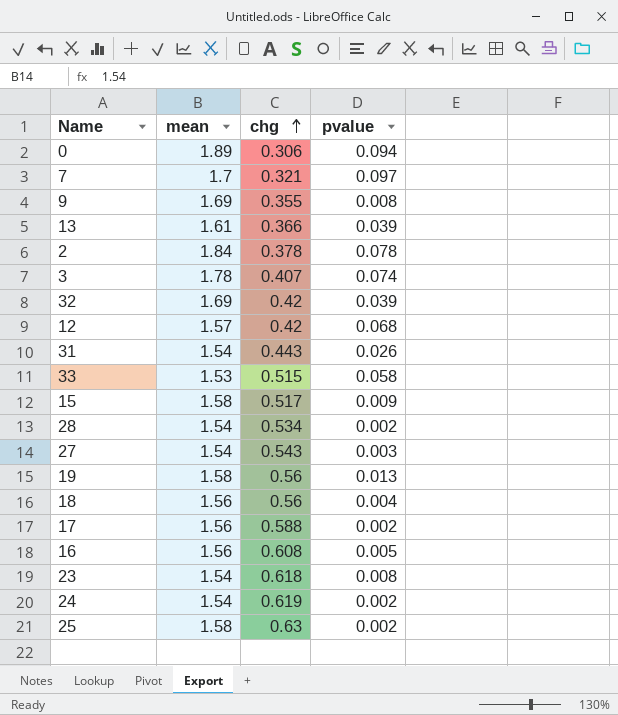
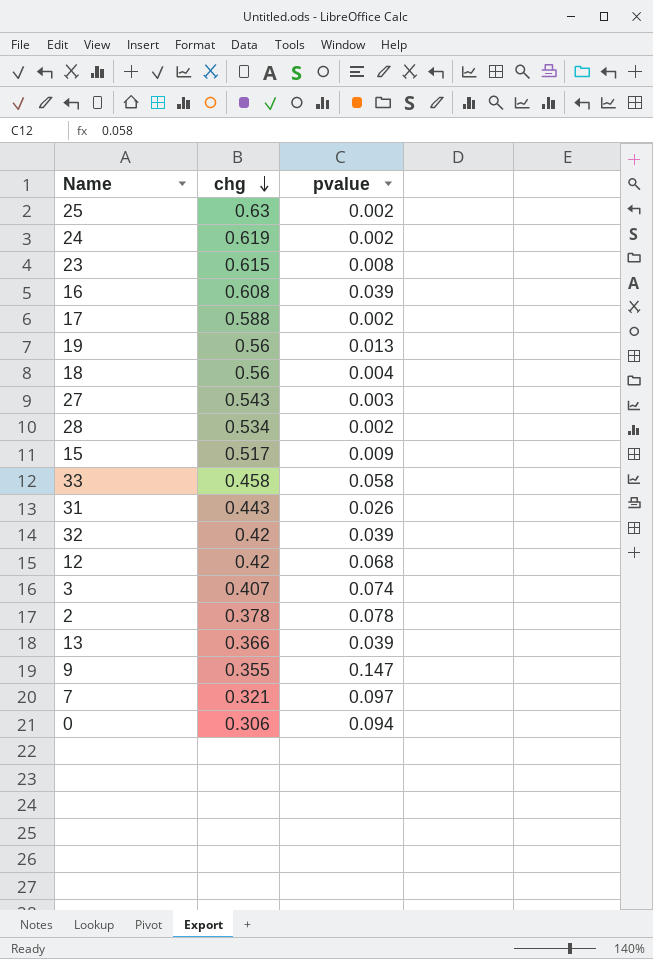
row order: chg ascending -> chg descending
column mean | position: 2 -> none
23 | chg: 0.618 -> 0.615
16 | pvalue: 0.005 -> 0.039
33 | chg: 0.515 -> 0.458
9 | pvalue: 0.008 -> 0.147

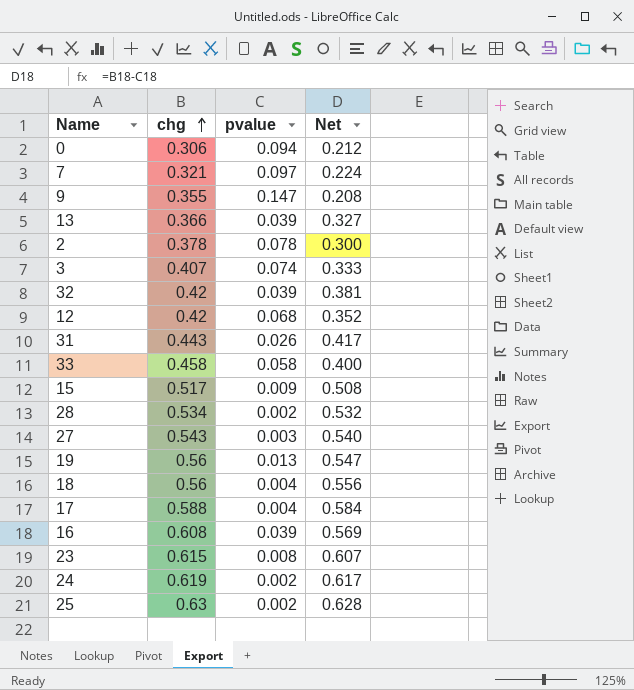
row order: chg descending -> chg ascending
column Net | formula: none -> [chg] - [pvalue]
17 | pvalue: 0.002 -> 0.004

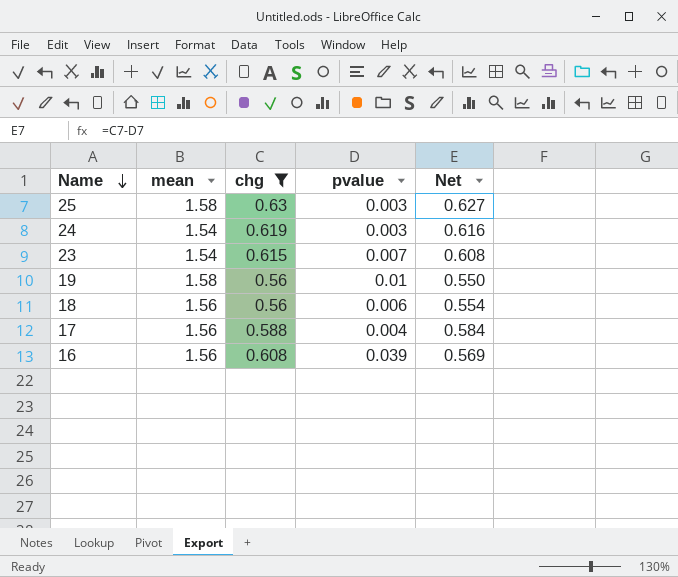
filter: none -> chg >= 0.56
row order: chg ascending -> Name descending
column mean | position: none -> 2
25 | pvalue: 0.002 -> 0.003
25 | Net: 0.628 -> 0.627
24 | pvalue: 0.002 -> 0.003
24 | Net: 0.617 -> 0.616
23 | pvalue: 0.008 -> 0.007
23 | Net: 0.607 -> 0.608
19 | pvalue: 0.013 -> 0.01
19 | Net: 0.547 -> 0.550
18 | pvalue: 0.004 -> 0.006
18 | Net: 0.556 -> 0.554

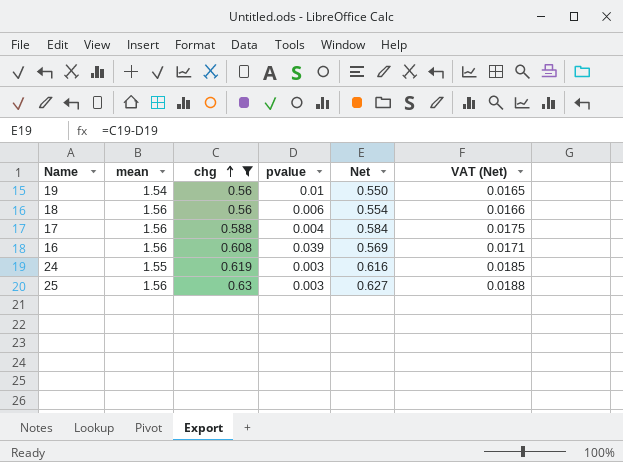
row order: Name descending -> chg ascending
column VAT (Net) | formula: none -> [Net] * 0.03
row 23: 1.54 | 0.615 | 0.007 | 0.608 -> none
19 | mean: 1.58 -> 1.54
24 | mean: 1.54 -> 1.55
25 | mean: 1.58 -> 1.56

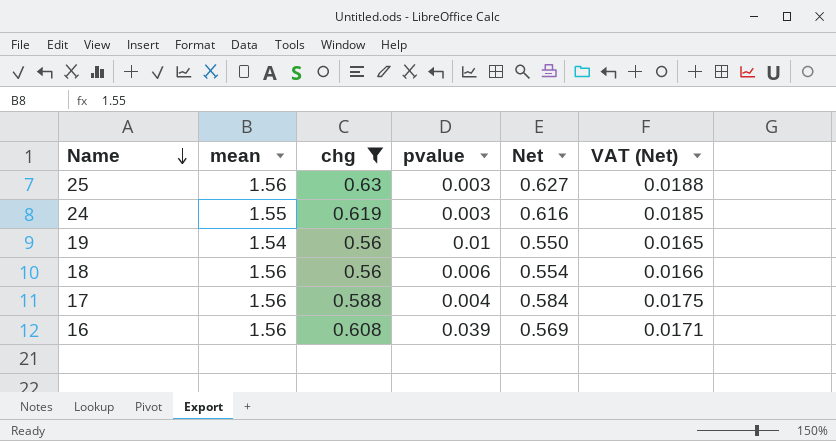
row order: chg ascending -> Name descending

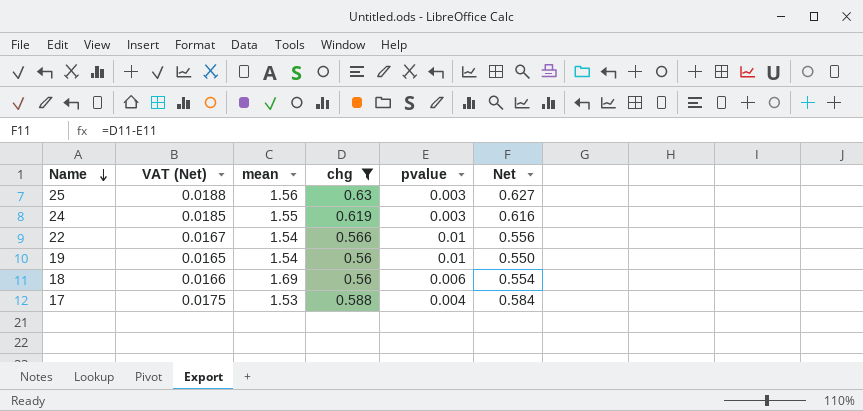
column VAT (Net) | position: 6 -> 2
row 16: 1.56 | 0.608 | 0.039 | 0.569 | 0.0171 -> none
row 22: none -> 0.0167 | 1.54 | 0.566 | 0.01 | 0.556
18 | mean: 1.56 -> 1.69
17 | mean: 1.56 -> 1.53

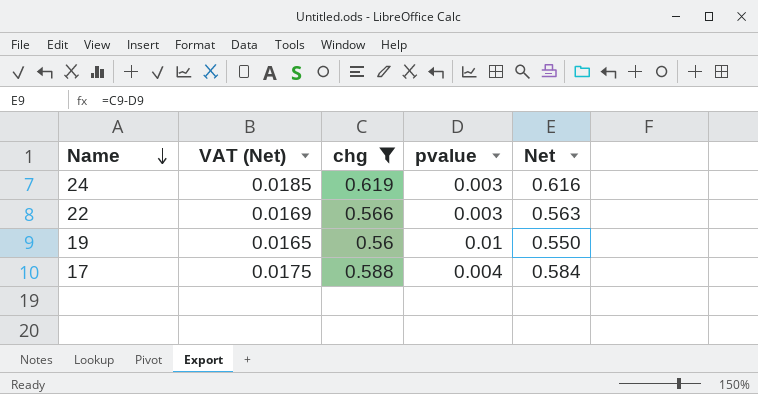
column mean | position: 3 -> none
row 25: 0.0188 | 1.56 | 0.63 | 0.003 | 0.627 -> none
row 18: 0.0166 | 1.69 | 0.56 | 0.006 | 0.554 -> none
22 | VAT (Net): 0.0167 -> 0.0169
22 | pvalue: 0.01 -> 0.003
22 | Net: 0.556 -> 0.563

